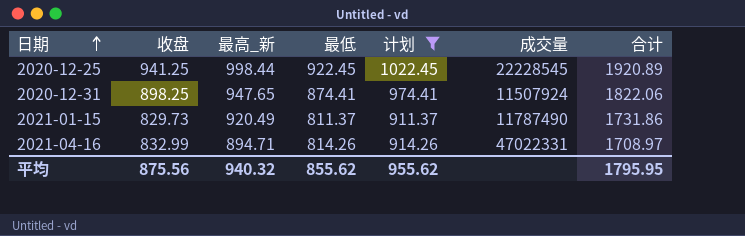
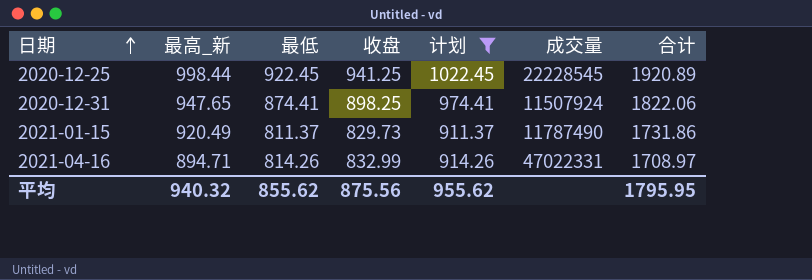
column 收盘 | position: 2 -> 4

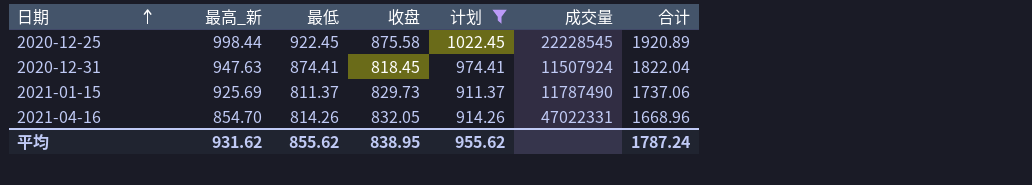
2020-12-25 | 收盘: 941.25 -> 875.58
2020-12-31 | 最高_新: 947.65 -> 947.63
2020-12-31 | 收盘: 898.25 -> 818.45
2020-12-31 | 合计: 1822.06 -> 1822.04
2021-01-15 | 最高_新: 920.49 -> 925.69
2021-01-15 | 合计: 1731.86 -> 1737.06
2021-04-16 | 最高_新: 894.71 -> 854.70
2021-04-16 | 收盘: 832.99 -> 832.05
2021-04-16 | 合计: 1708.97 -> 1668.96
平均 | 最高_新: 940.32 -> 931.62
平均 | 收盘: 875.56 -> 838.95
平均 | 合计: 1795.95 -> 1787.24

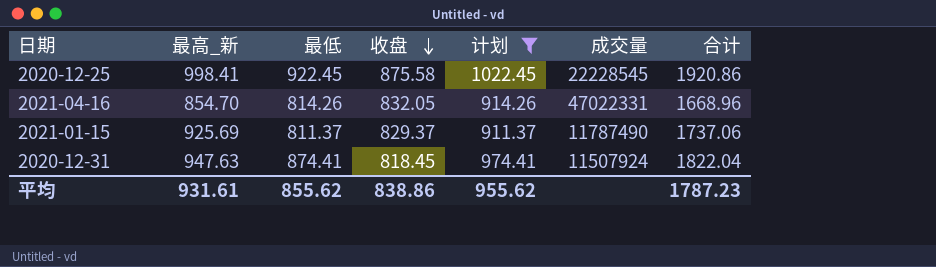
row order: 日期 ascending -> 收盘 descending
2020-12-25 | 最高_新: 998.44 -> 998.41
2020-12-25 | 合计: 1920.89 -> 1920.86
2021-01-15 | 收盘: 829.73 -> 829.37
平均 | 最高_新: 931.62 -> 931.61
平均 | 收盘: 838.95 -> 838.86
平均 | 合计: 1787.24 -> 1787.23

